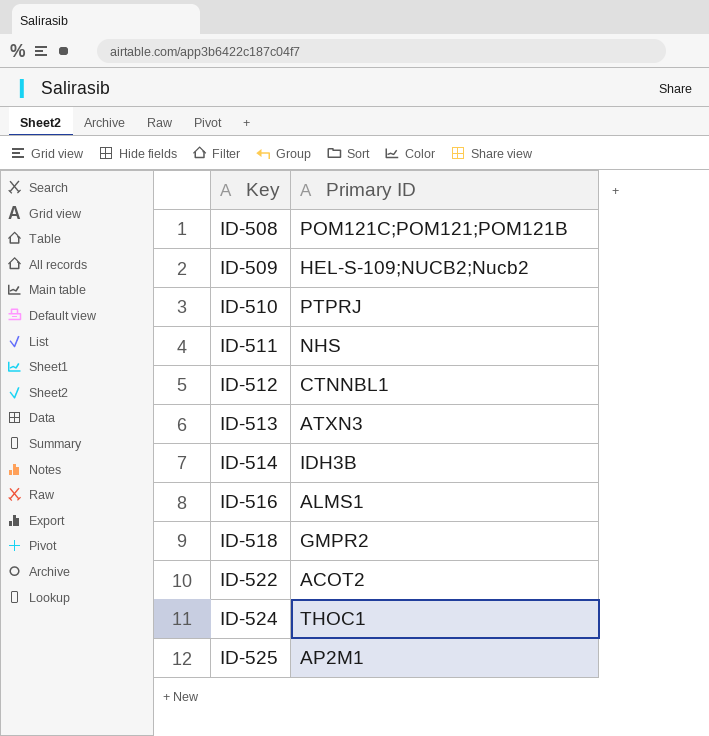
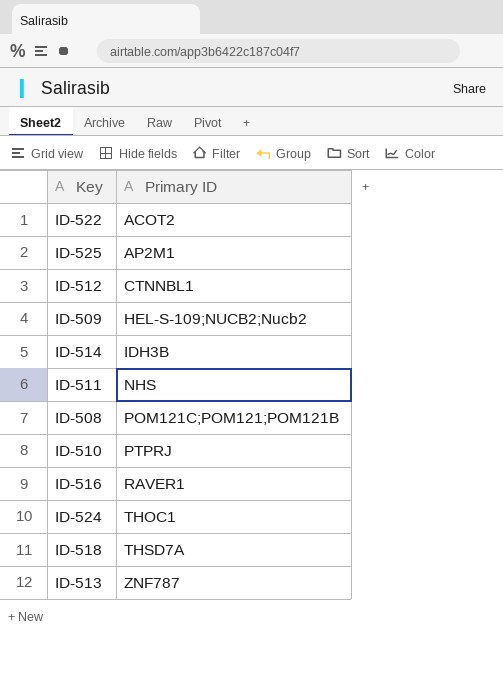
row order: Key ascending -> Primary ID ascending
ID-516 | Primary ID: ALMS1 -> RAVER1
ID-518 | Primary ID: GMPR2 -> THSD7A
ID-513 | Primary ID: ATXN3 -> ZNF787

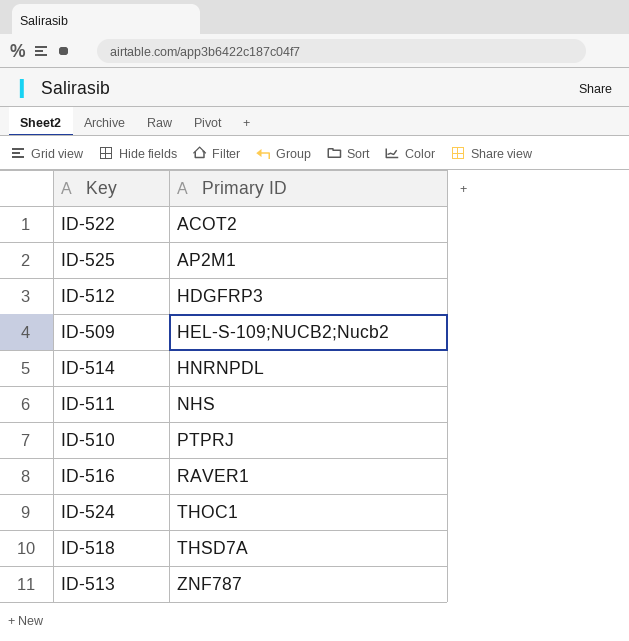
row ID-508: POM121C;POM121;POM121B -> none
ID-512 | Primary ID: CTNNBL1 -> HDGFRP3
ID-514 | Primary ID: IDH3B -> HNRNPDL

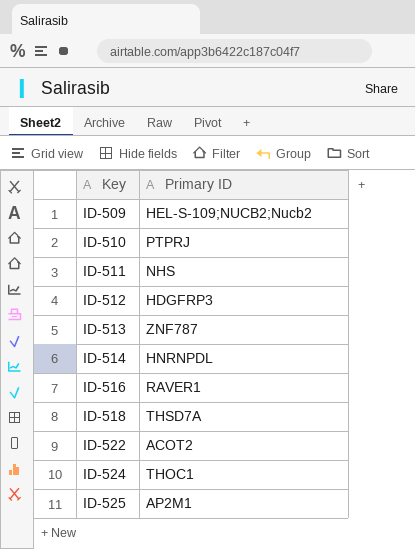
row order: Primary ID ascending -> Key ascending

